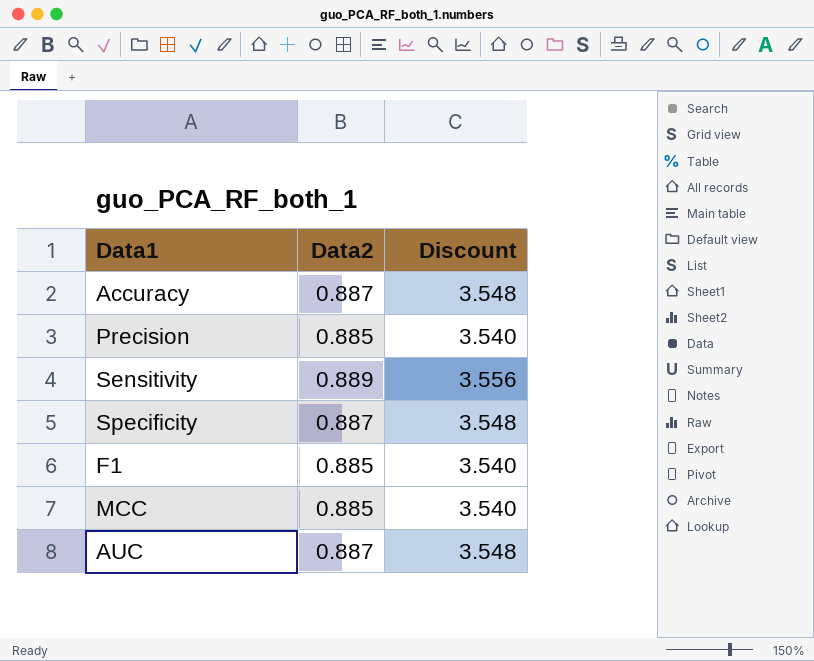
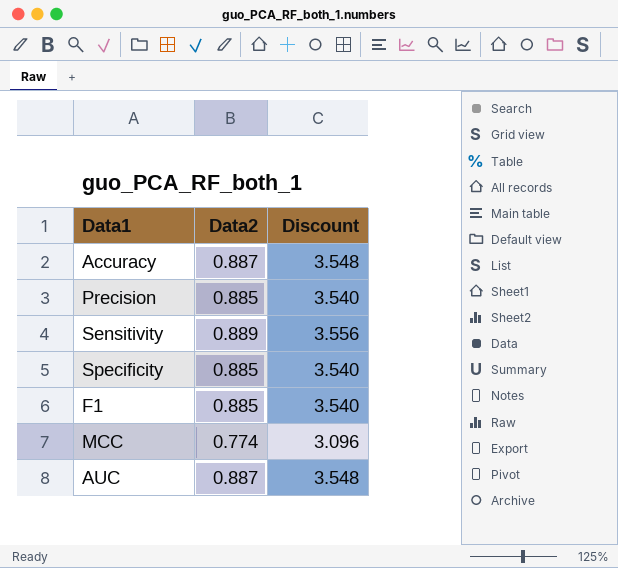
Specificity | Data2: 0.887 -> 0.885
Specificity | Discount: 3.548 -> 3.540
MCC | Data2: 0.885 -> 0.774
MCC | Discount: 3.540 -> 3.096

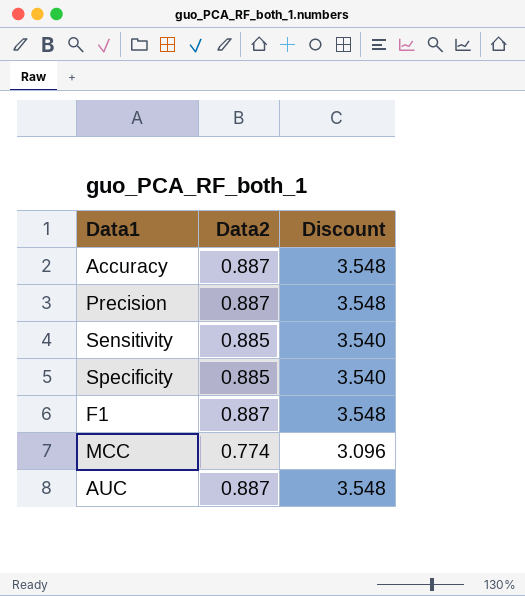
Precision | Data2: 0.885 -> 0.887
Precision | Discount: 3.540 -> 3.548
Sensitivity | Data2: 0.889 -> 0.885
Sensitivity | Discount: 3.556 -> 3.540
F1 | Data2: 0.885 -> 0.887
F1 | Discount: 3.540 -> 3.548

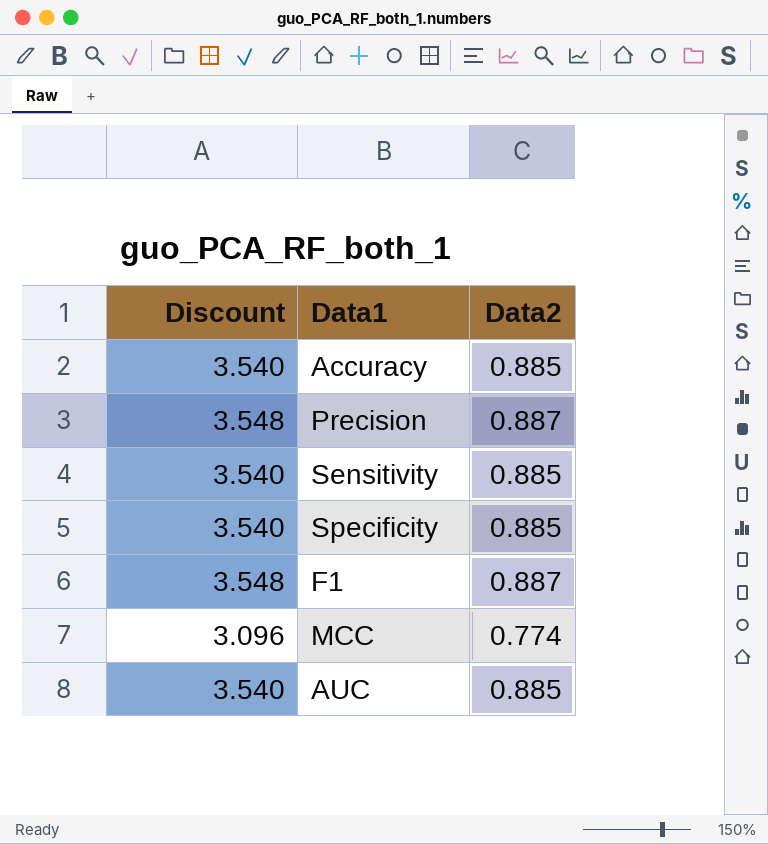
column Discount | position: 3 -> 1
Accuracy | Discount: 3.548 -> 3.540
Accuracy | Data2: 0.887 -> 0.885
AUC | Discount: 3.548 -> 3.540
AUC | Data2: 0.887 -> 0.885

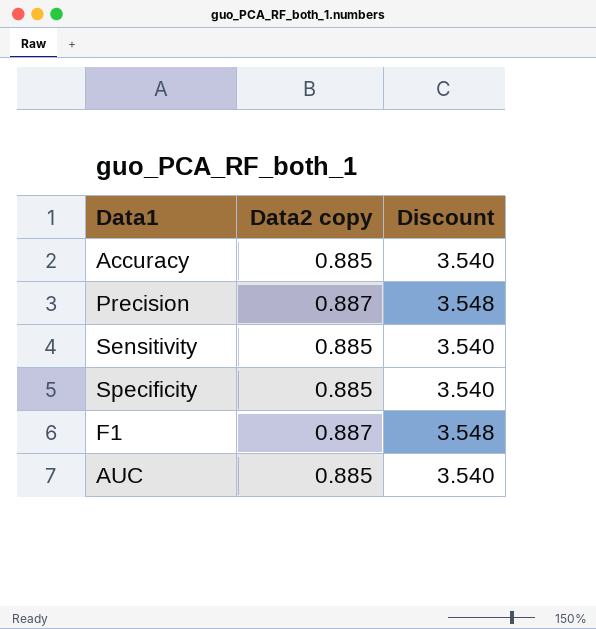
column name: Data2 -> Data2 copy
column Discount | position: 1 -> 3
row MCC: 3.096 | 0.774 -> none

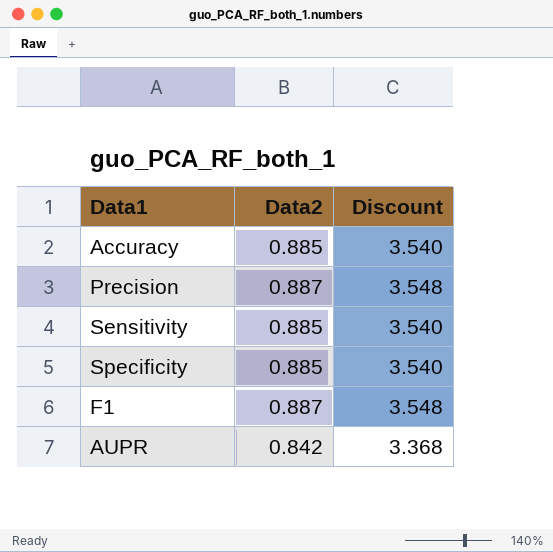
column name: Data2 copy -> Data2
row AUC: 0.885 | 3.540 -> none
row AUPR: none -> 0.842 | 3.368

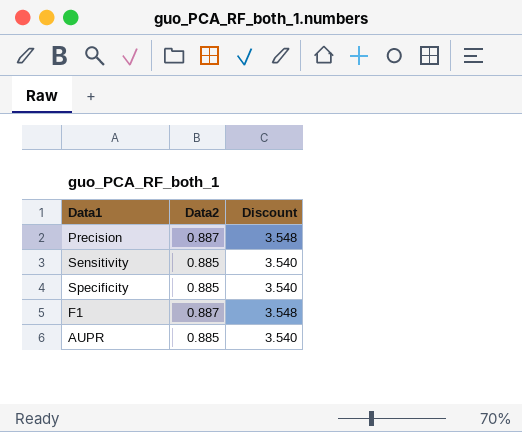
row Accuracy: 0.885 | 3.540 -> none
AUPR | Data2: 0.842 -> 0.885
AUPR | Discount: 3.368 -> 3.540

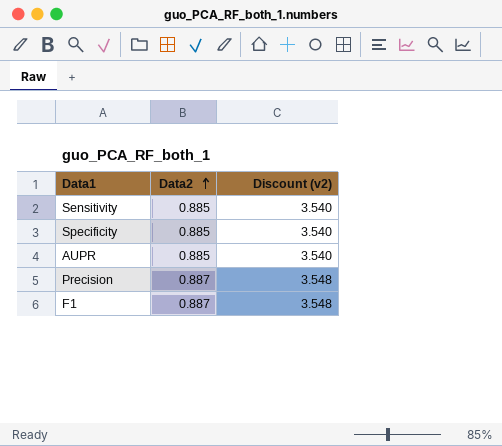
row order: none -> Data2 ascending
column name: Discount -> Discount (v2)

